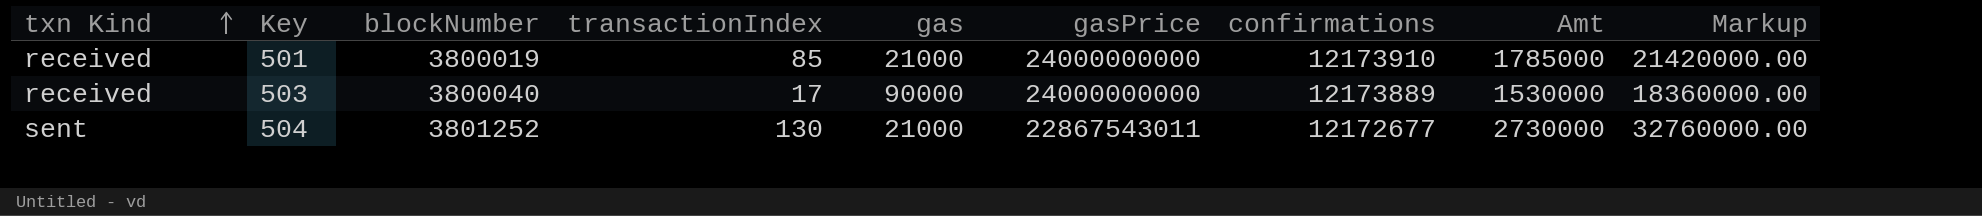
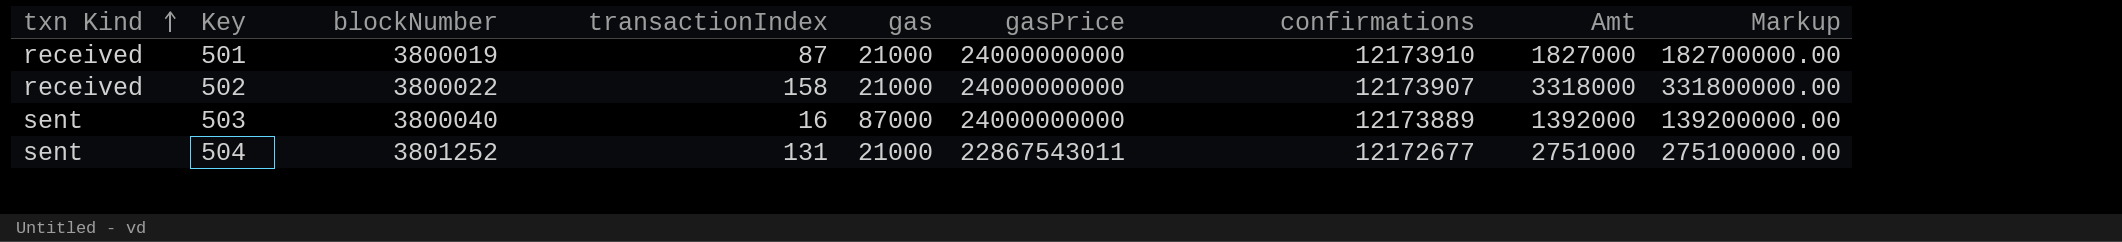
column Markup | formula: [Amt] * 12 -> [Amt] * 100
501 | transactionIndex: 85 -> 87
501 | Amt: 1785000 -> 1827000
row 502: none -> received | 3800022 | 158 | 21000 | 24000000000 | 12173907 | 3318000 | 331800000.00
503 | txn Kind: received -> sent
503 | transactionIndex: 17 -> 16
503 | gas: 90000 -> 87000
503 | Amt: 1530000 -> 1392000
504 | transactionIndex: 130 -> 131
504 | Amt: 2730000 -> 2751000

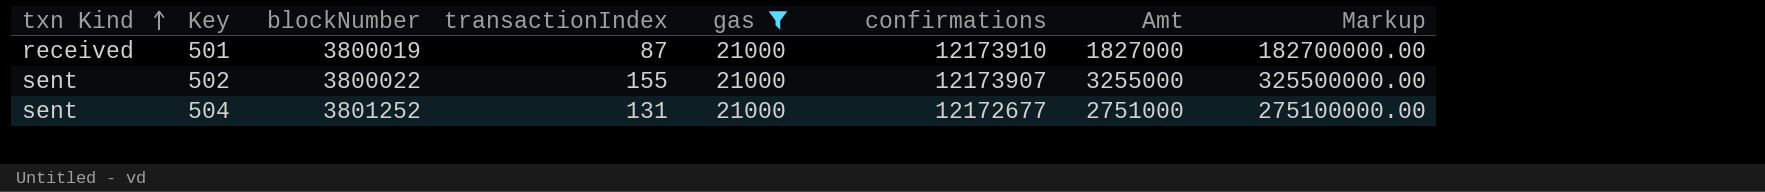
filter: none -> gas = 21000
column gasPrice | position: 6 -> none
502 | txn Kind: received -> sent
502 | transactionIndex: 158 -> 155
502 | Amt: 3318000 -> 3255000
502 | Markup: 331800000.00 -> 325500000.00

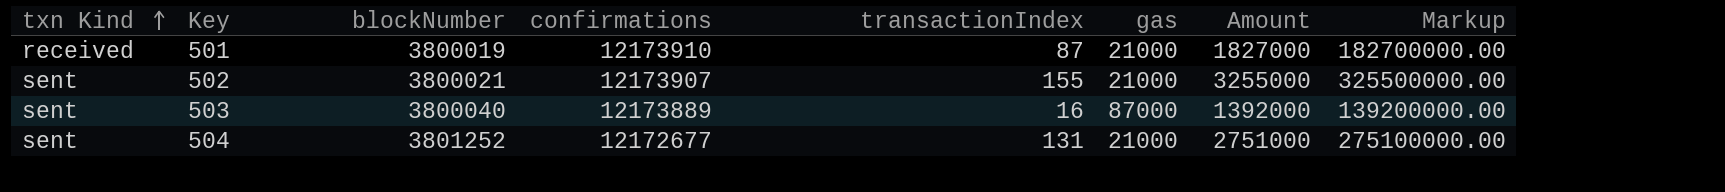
filter: gas = 21000 -> none
column confirmations | position: 6 -> 4
column name: Amt -> Amount
502 | blockNumber: 3800022 -> 3800021

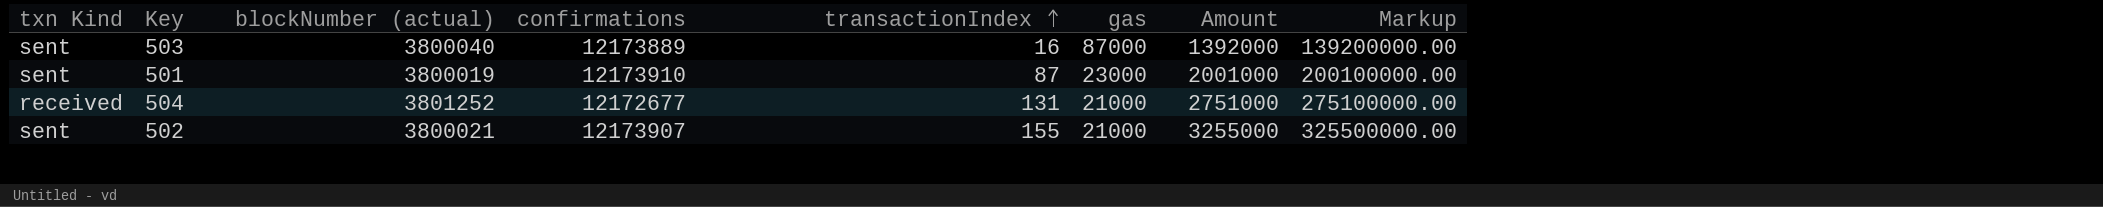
row order: txn Kind ascending -> transactionIndex ascending
column name: blockNumber -> blockNumber (actual)
501 | txn Kind: received -> sent
501 | gas: 21000 -> 23000
501 | Amount: 1827000 -> 2001000
501 | Markup: 182700000.00 -> 200100000.00
504 | txn Kind: sent -> received

